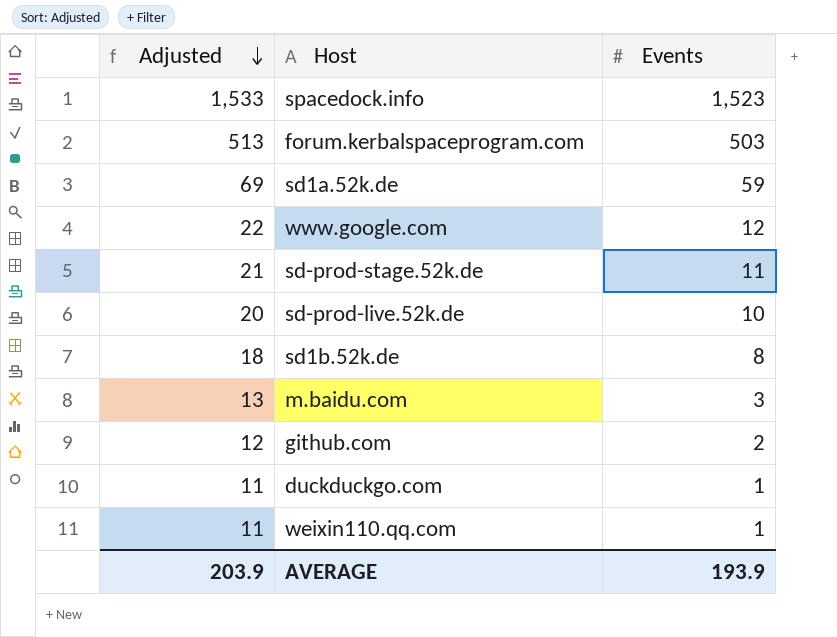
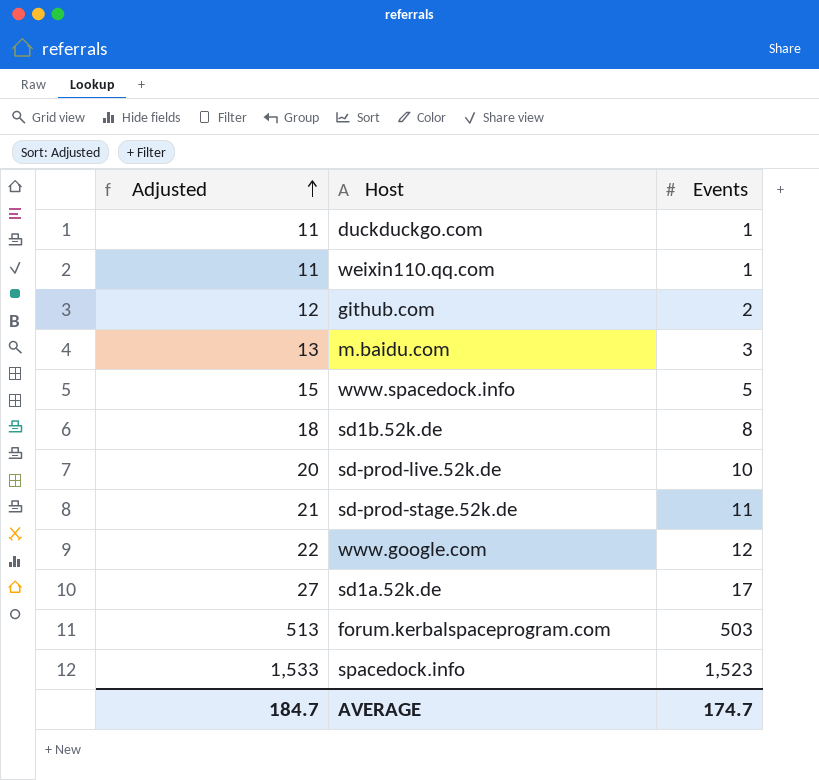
row order: Adjusted descending -> Adjusted ascending
row www.spacedock.info: none -> 15 | 5
sd1a.52k.de | Adjusted: 69 -> 27
sd1a.52k.de | Events: 59 -> 17
AVERAGE | Adjusted: 203.9 -> 184.7
AVERAGE | Events: 193.9 -> 174.7

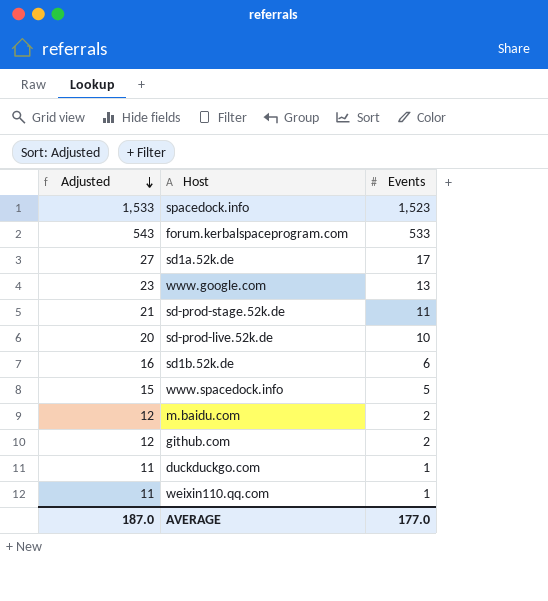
row order: Adjusted ascending -> Adjusted descending
forum.kerbalspaceprogram.com | Adjusted: 513 -> 543
forum.kerbalspaceprogram.com | Events: 503 -> 533
www.google.com | Adjusted: 22 -> 23
www.google.com | Events: 12 -> 13
sd1b.52k.de | Adjusted: 18 -> 16
sd1b.52k.de | Events: 8 -> 6
m.baidu.com | Adjusted: 13 -> 12
m.baidu.com | Events: 3 -> 2
AVERAGE | Adjusted: 184.7 -> 187.0
AVERAGE | Events: 174.7 -> 177.0

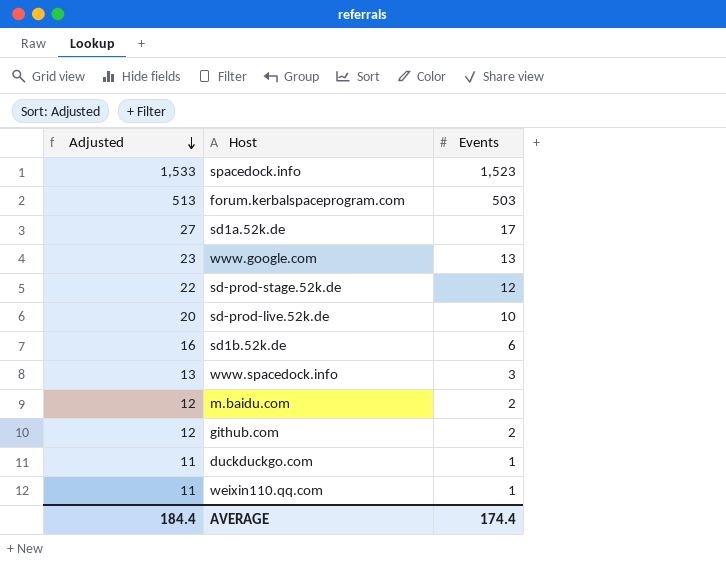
forum.kerbalspaceprogram.com | Adjusted: 543 -> 513
forum.kerbalspaceprogram.com | Events: 533 -> 503
sd-prod-stage.52k.de | Adjusted: 21 -> 22
sd-prod-stage.52k.de | Events: 11 -> 12
www.spacedock.info | Adjusted: 15 -> 13
www.spacedock.info | Events: 5 -> 3
AVERAGE | Adjusted: 187.0 -> 184.4
AVERAGE | Events: 177.0 -> 174.4

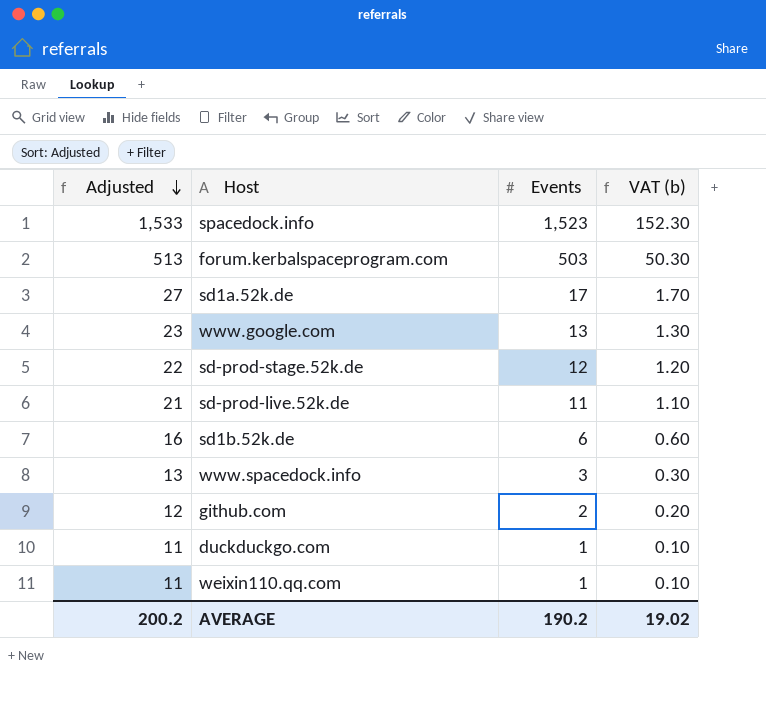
column VAT (b) | formula: none -> [Events] * 0.1
row m.baidu.com: 12 | 2 -> none
sd-prod-live.52k.de | Adjusted: 20 -> 21
sd-prod-live.52k.de | Events: 10 -> 11
AVERAGE | Adjusted: 184.4 -> 200.2
AVERAGE | Events: 174.4 -> 190.2

